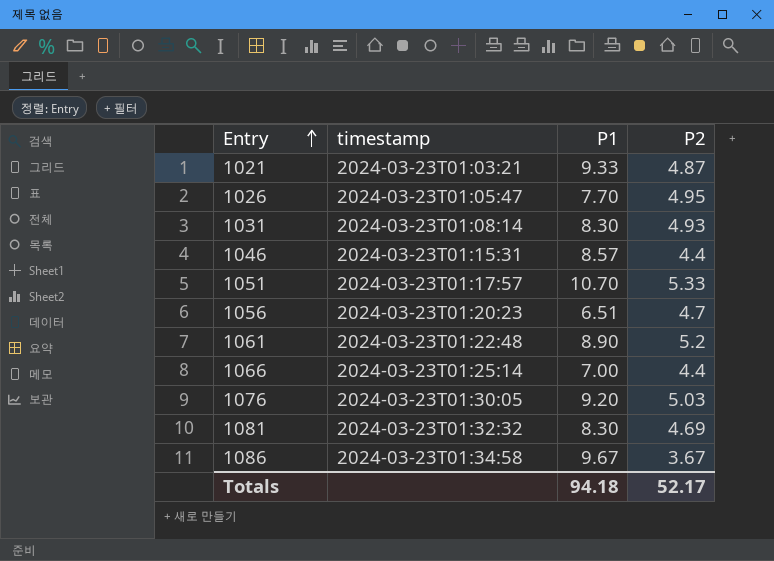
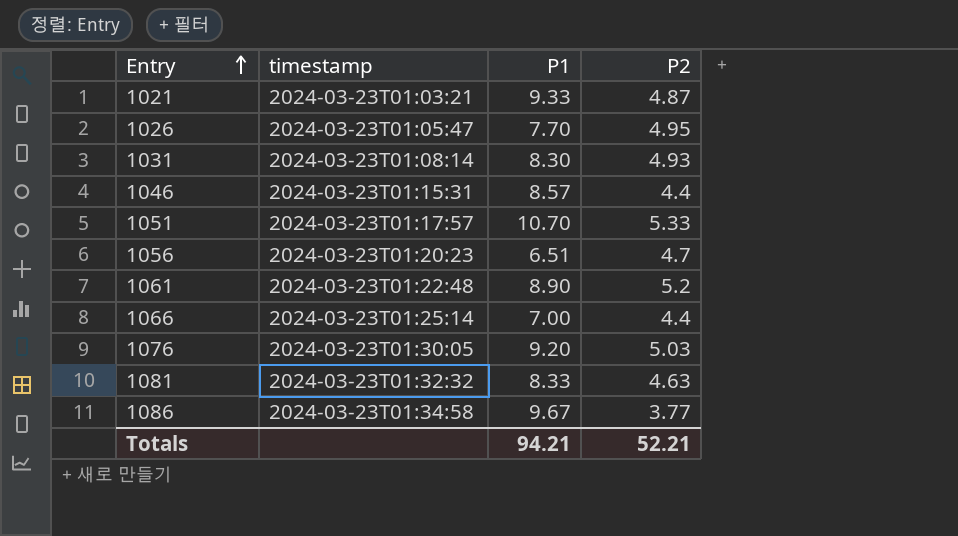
1081 | P1: 8.30 -> 8.33
1081 | P2: 4.69 -> 4.63
1086 | P2: 3.67 -> 3.77
Totals | P1: 94.18 -> 94.21
Totals | P2: 52.17 -> 52.21

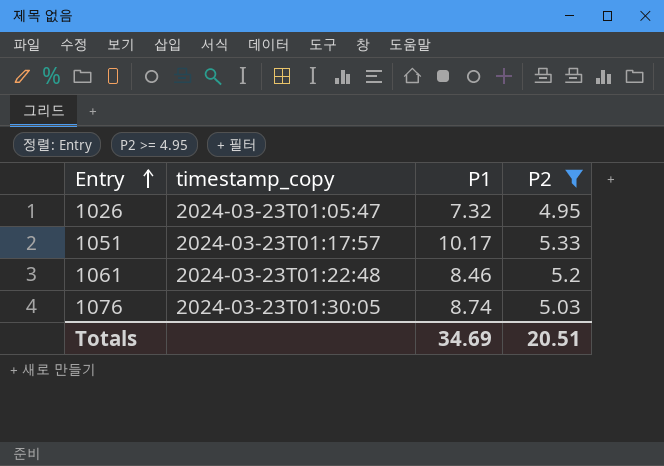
filter: none -> P2 >= 4.95
column name: timestamp -> timestamp_copy
1026 | P1: 7.70 -> 7.32
1051 | P1: 10.70 -> 10.17
1061 | P1: 8.90 -> 8.46
1076 | P1: 9.20 -> 8.74
Totals | P1: 94.21 -> 34.69
Totals | P2: 52.21 -> 20.51

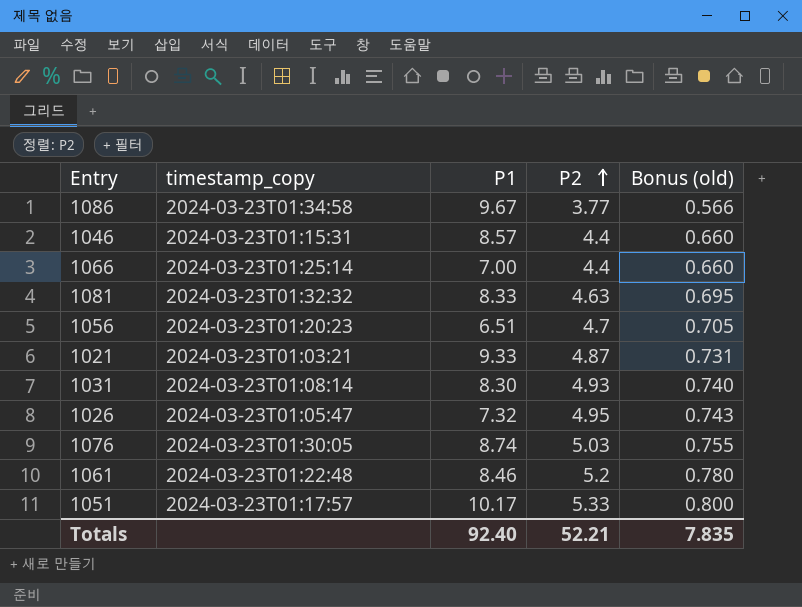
filter: P2 >= 4.95 -> none
row order: Entry ascending -> P2 ascending
column Bonus (old) | formula: none -> [P2] * 0.15
Totals | P1: 34.69 -> 92.40
Totals | P2: 20.51 -> 52.21

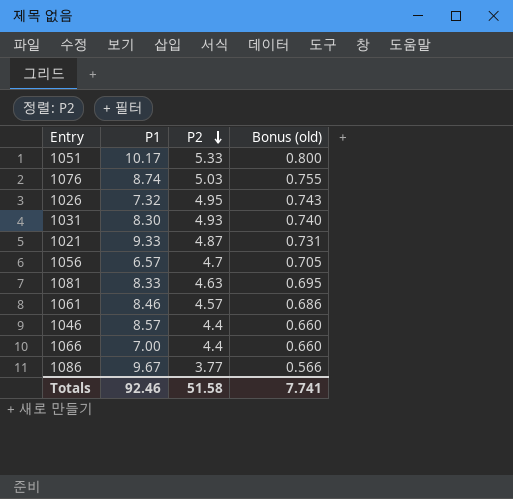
row order: P2 ascending -> P2 descending
column timestamp_copy | position: 2 -> none
1056 | P1: 6.51 -> 6.57
1061 | P2: 5.2 -> 4.57
1061 | Bonus (old): 0.780 -> 0.686
Totals | P1: 92.40 -> 92.46
Totals | P2: 52.21 -> 51.58
Totals | Bonus (old): 7.835 -> 7.741

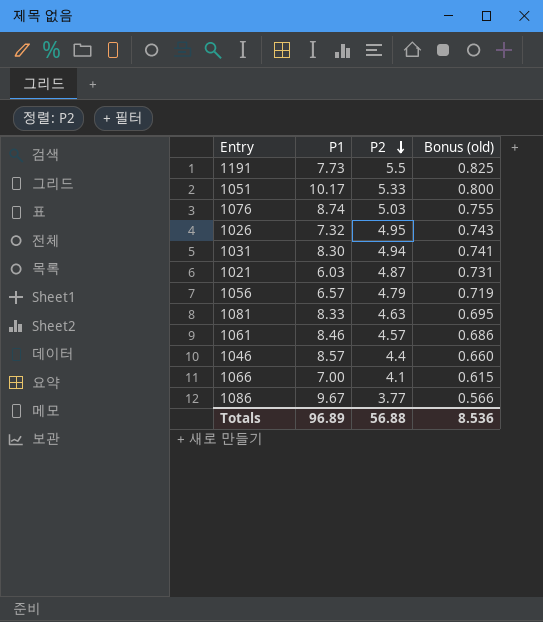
row 1191: none -> 7.73 | 5.5 | 0.825
1031 | P2: 4.93 -> 4.94
1031 | Bonus (old): 0.740 -> 0.741
1021 | P1: 9.33 -> 6.03
1056 | P2: 4.7 -> 4.79
1056 | Bonus (old): 0.705 -> 0.719
1066 | P2: 4.4 -> 4.1
1066 | Bonus (old): 0.660 -> 0.615
Totals | P1: 92.46 -> 96.89
Totals | P2: 51.58 -> 56.88
Totals | Bonus (old): 7.741 -> 8.536

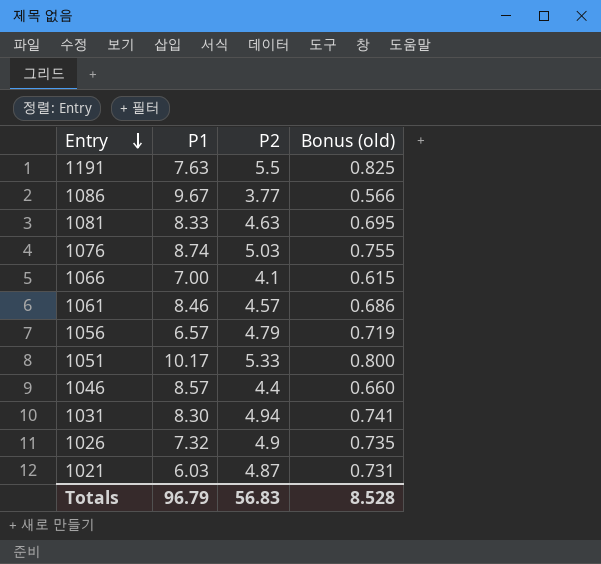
row order: P2 descending -> Entry descending
1191 | P1: 7.73 -> 7.63
1026 | P2: 4.95 -> 4.9
1026 | Bonus (old): 0.743 -> 0.735
Totals | P1: 96.89 -> 96.79
Totals | P2: 56.88 -> 56.83
Totals | Bonus (old): 8.536 -> 8.528

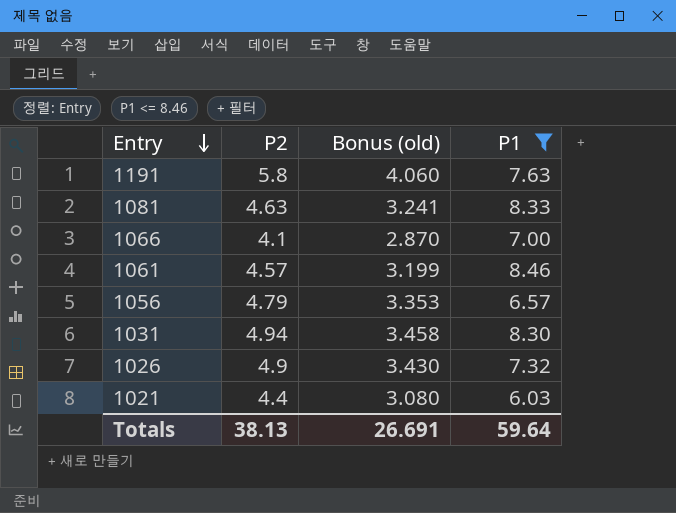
filter: none -> P1 <= 8.46
column Bonus (old) | formula: [P2] * 0.15 -> [P2] * 0.7
column P1 | position: 2 -> 4
1191 | P2: 5.5 -> 5.8
1021 | P2: 4.87 -> 4.4
Totals | P2: 56.83 -> 38.13
Totals | Bonus (old): 8.528 -> 26.691
Totals | P1: 96.79 -> 59.64

